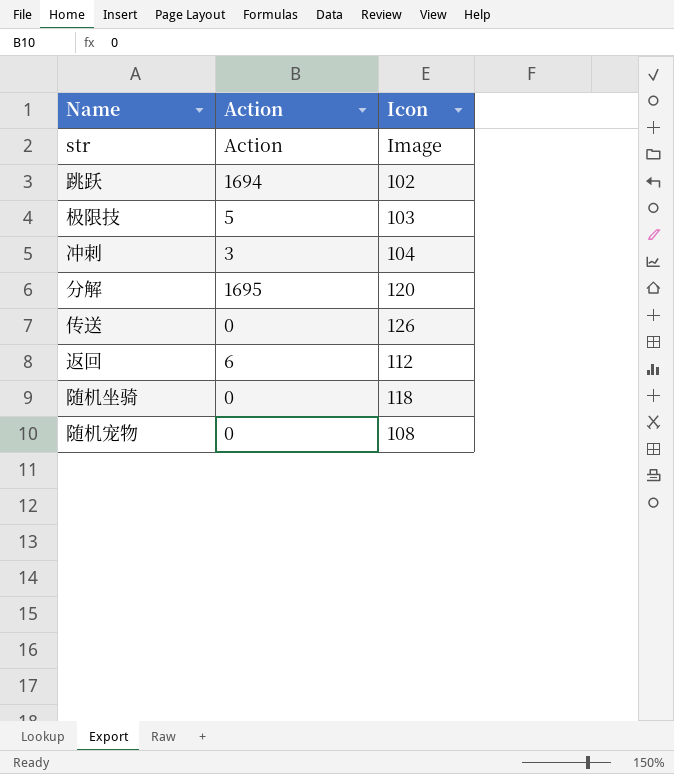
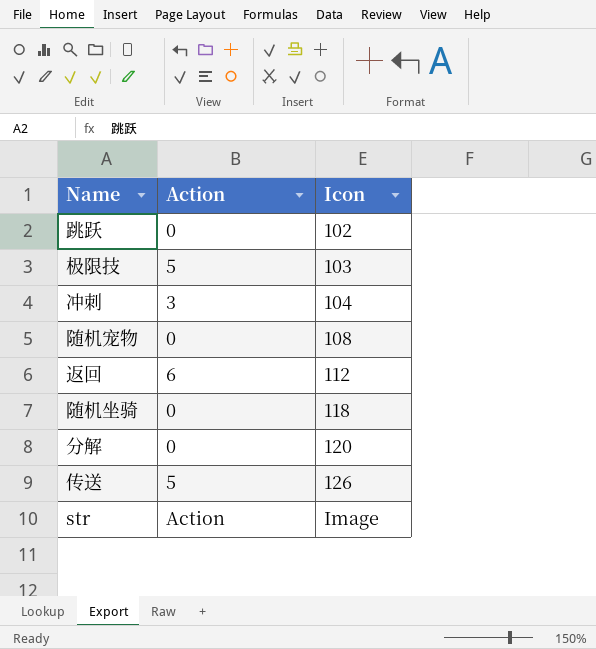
row order: none -> Icon ascending
跳跃 | Action: 1694 -> 0
分解 | Action: 1695 -> 0
传送 | Action: 0 -> 5

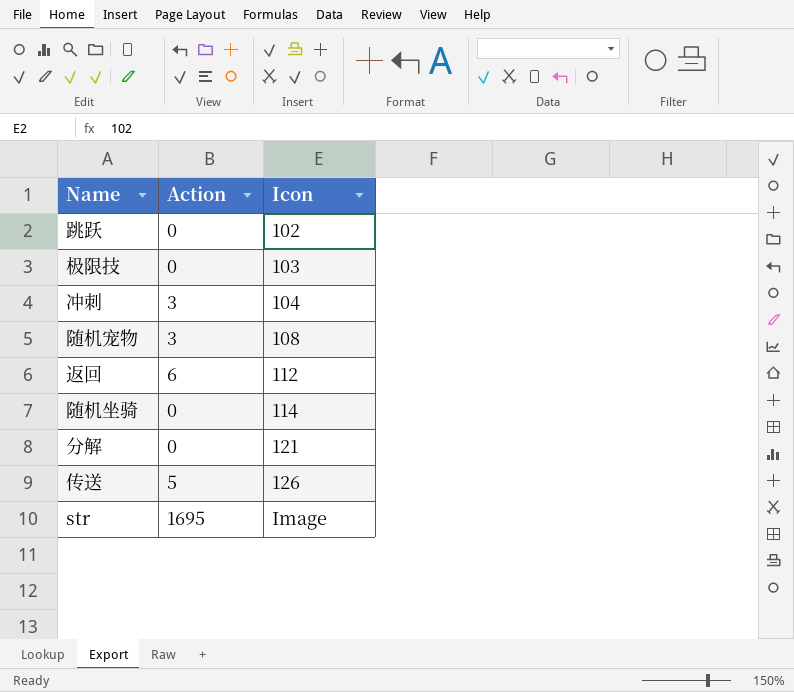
极限技 | Action: 5 -> 0
随机宠物 | Action: 0 -> 3
随机坐骑 | Icon: 118 -> 114
分解 | Icon: 120 -> 121
str | Action: Action -> 1695

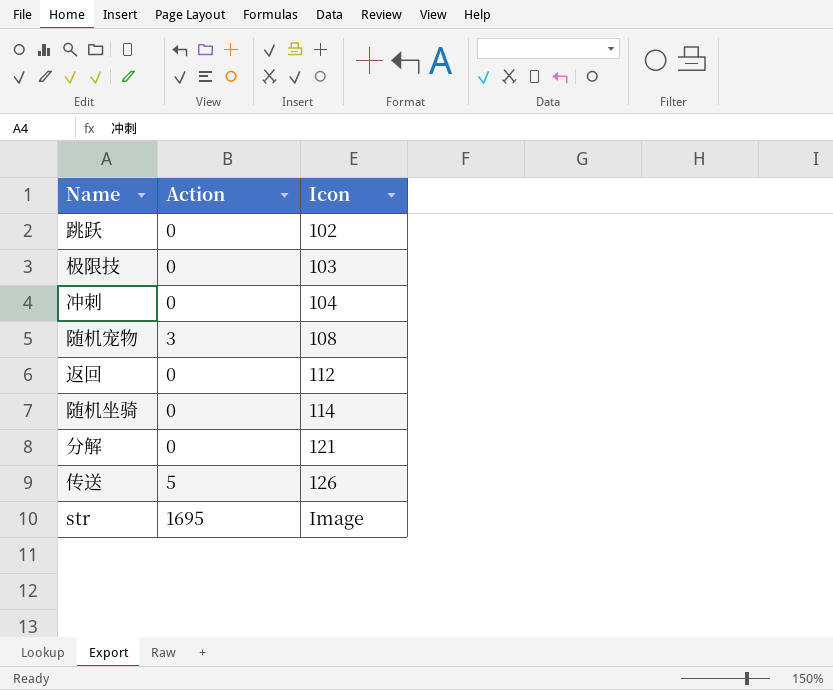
冲刺 | Action: 3 -> 0
返回 | Action: 6 -> 0

